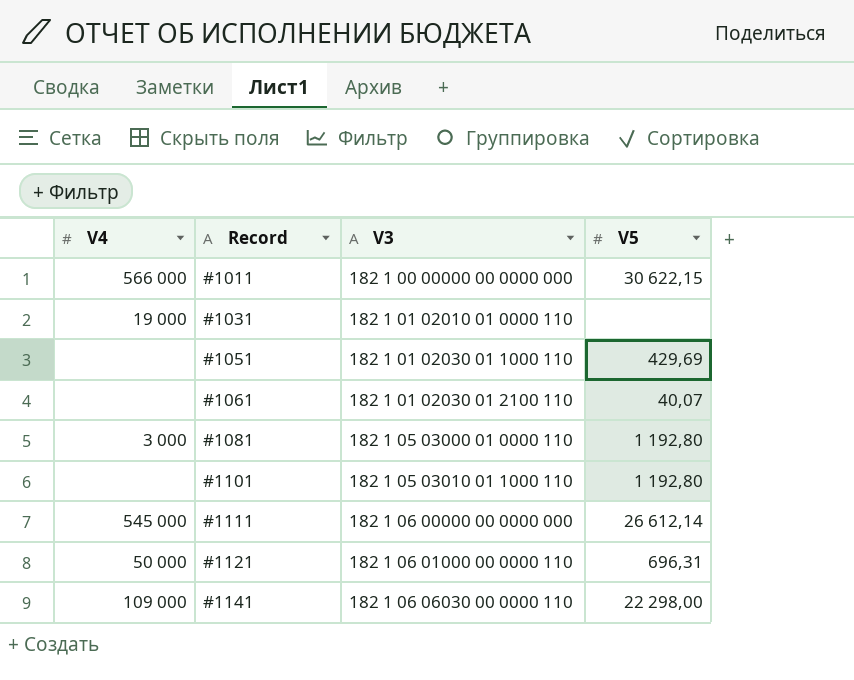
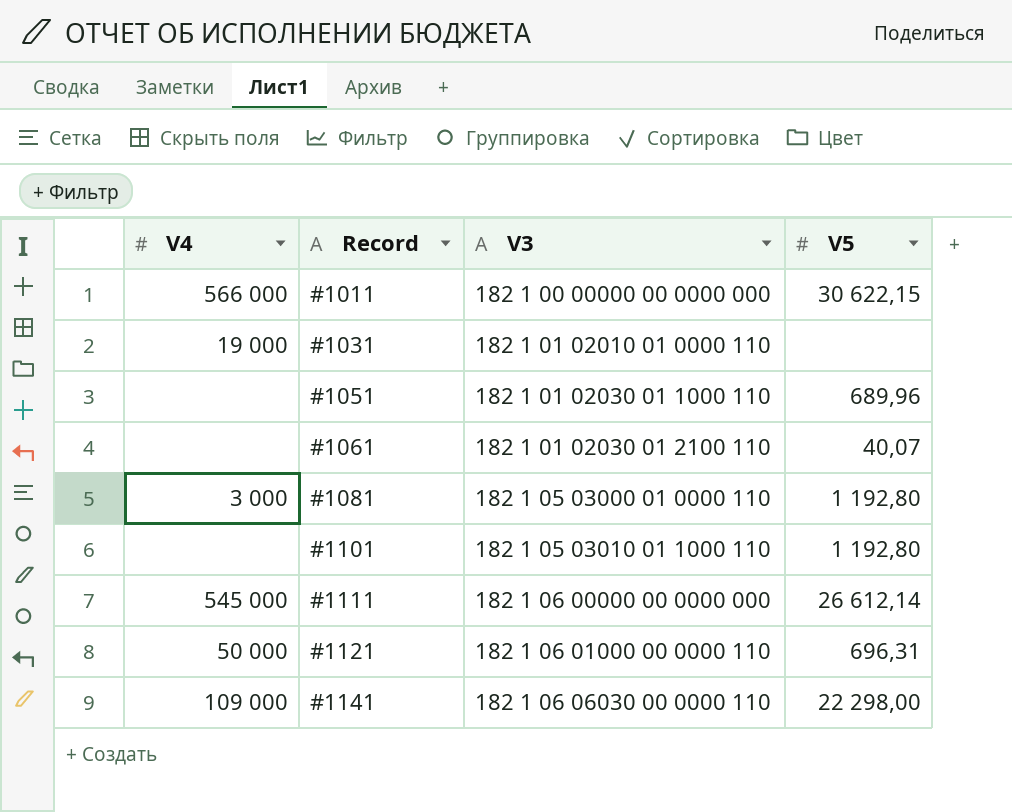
#1051 | V5: 429,69 -> 689,96

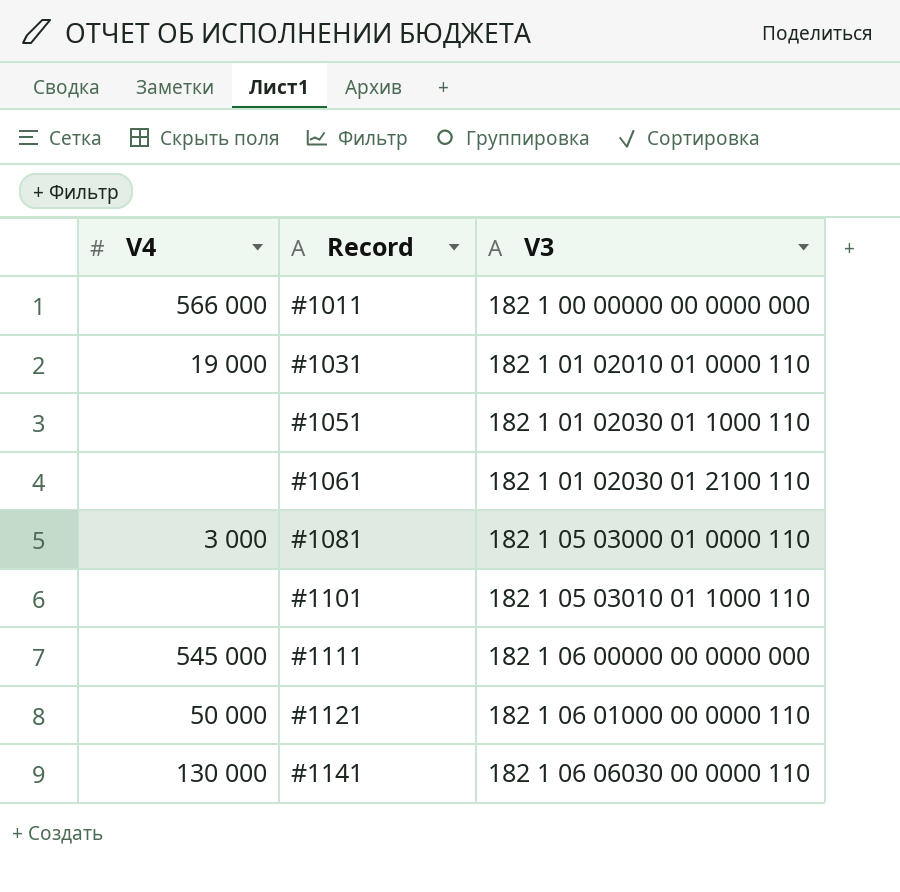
column V5 | position: 4 -> none
#1141 | V4: 109 000 -> 130 000

